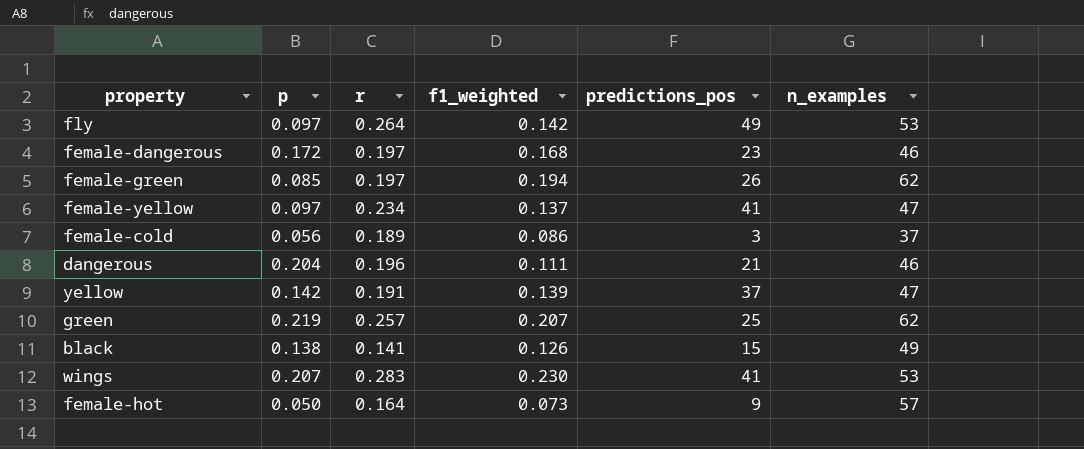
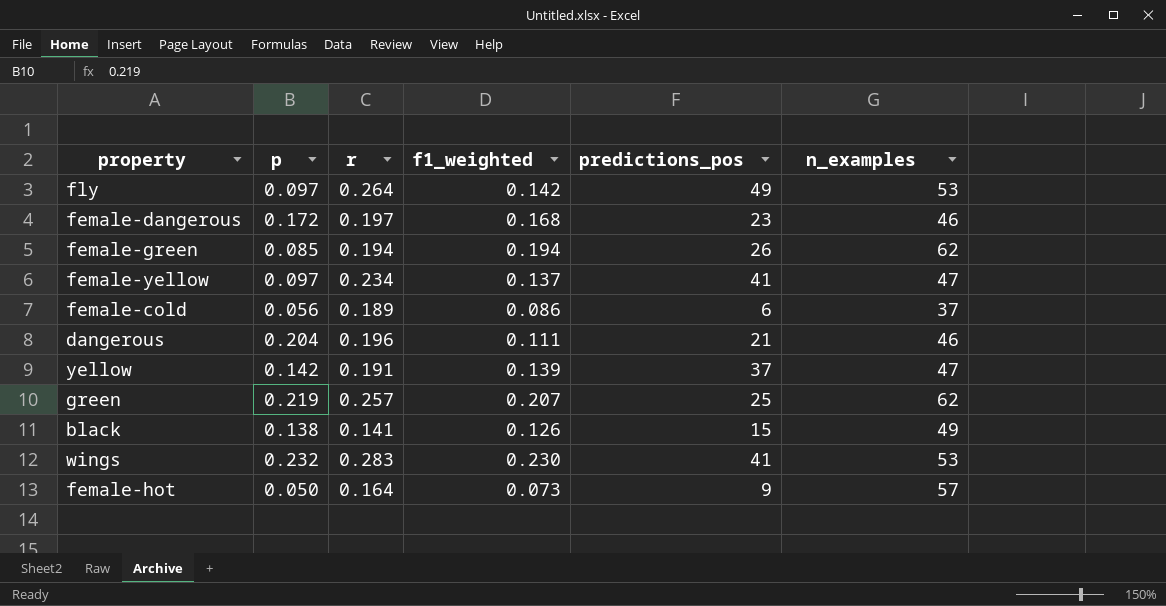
female-green | r: 0.197 -> 0.194
female-cold | predictions_pos: 3 -> 6
wings | p: 0.207 -> 0.232

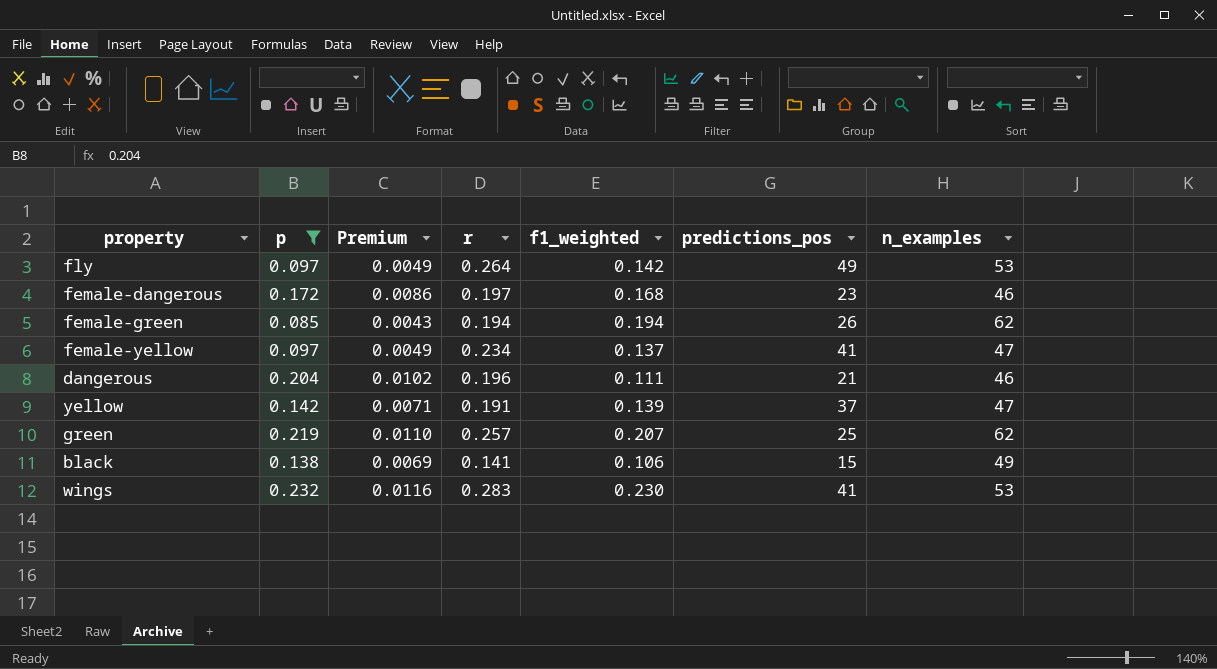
filter: none -> p >= 0.085
column Premium | formula: none -> [p] * 0.05
black | f1_weighted: 0.126 -> 0.106

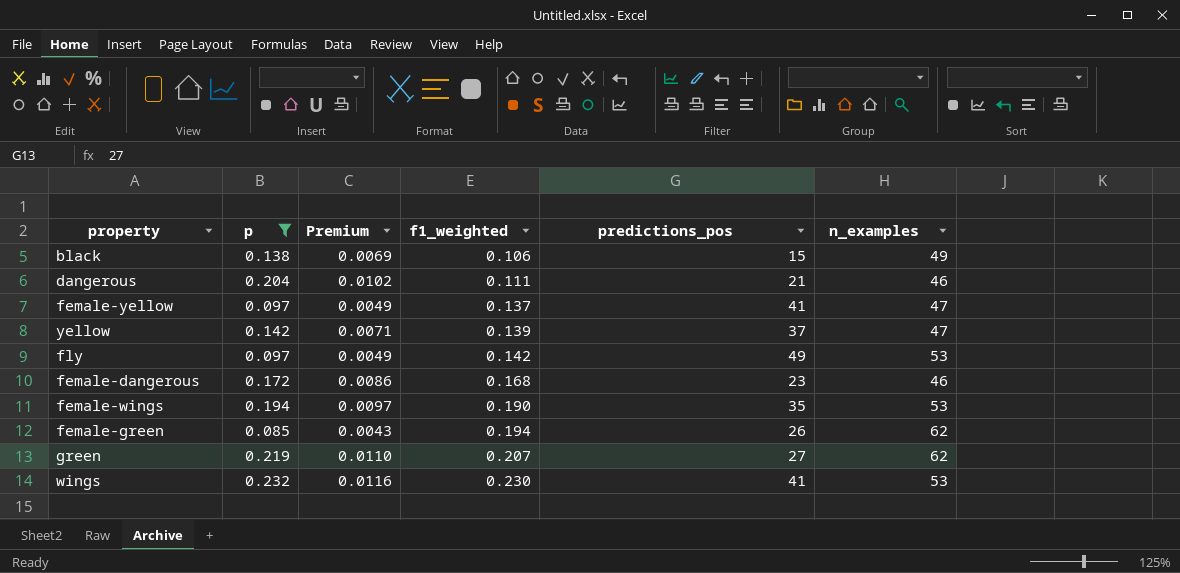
row order: none -> f1_weighted ascending
column r | position: 4 -> none
row female-wings: none -> 0.194 | 0.0097 | 0.190 | 35 | 53
green | predictions_pos: 25 -> 27

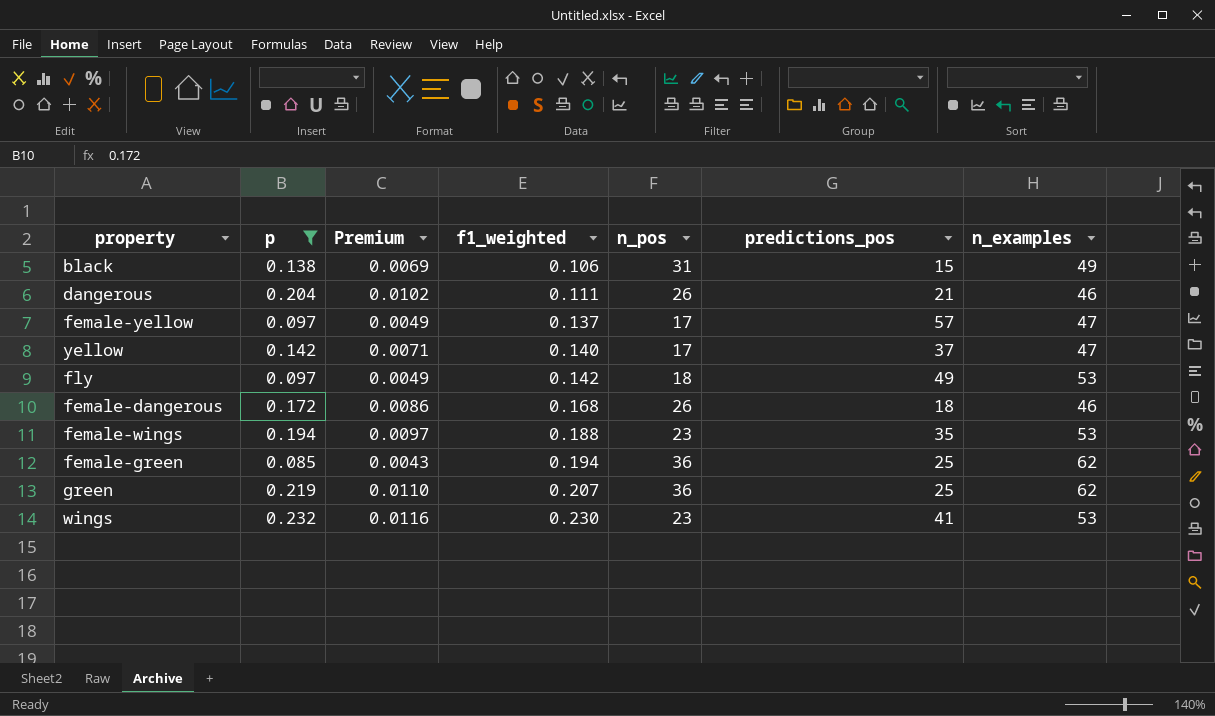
column n_pos | position: none -> 5
female-yellow | predictions_pos: 41 -> 57
yellow | f1_weighted: 0.139 -> 0.140
female-dangerous | predictions_pos: 23 -> 18
female-wings | f1_weighted: 0.190 -> 0.188
female-green | predictions_pos: 26 -> 25
green | predictions_pos: 27 -> 25

